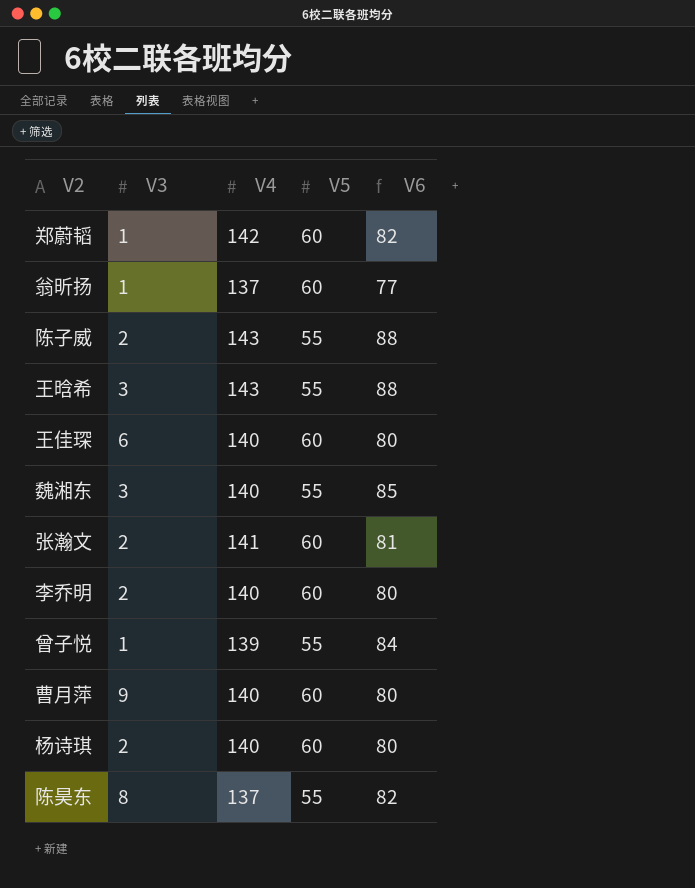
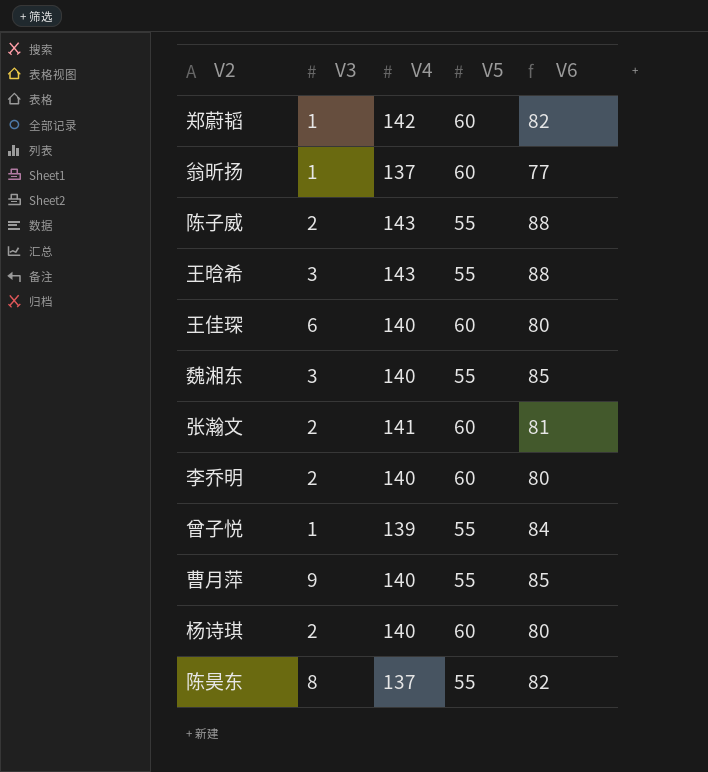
曹月萍 | V5: 60 -> 55
曹月萍 | V6: 80 -> 85

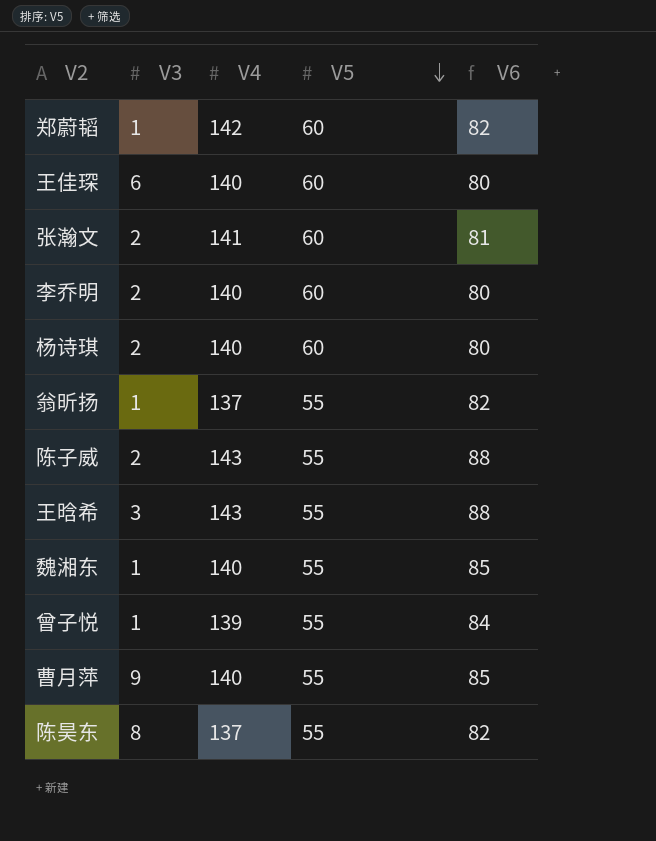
row order: none -> V5 descending
翁昕扬 | V5: 60 -> 55
翁昕扬 | V6: 77 -> 82
魏湘东 | V3: 3 -> 1

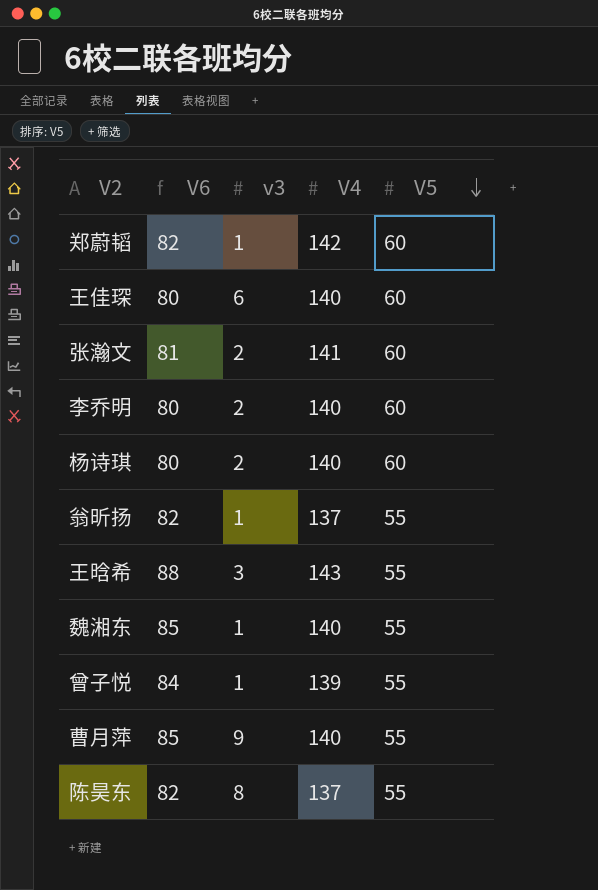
column V6 | position: 5 -> 2
column name: V3 -> v3
row 陈子威: 2 | 143 | 55 | 88 -> none

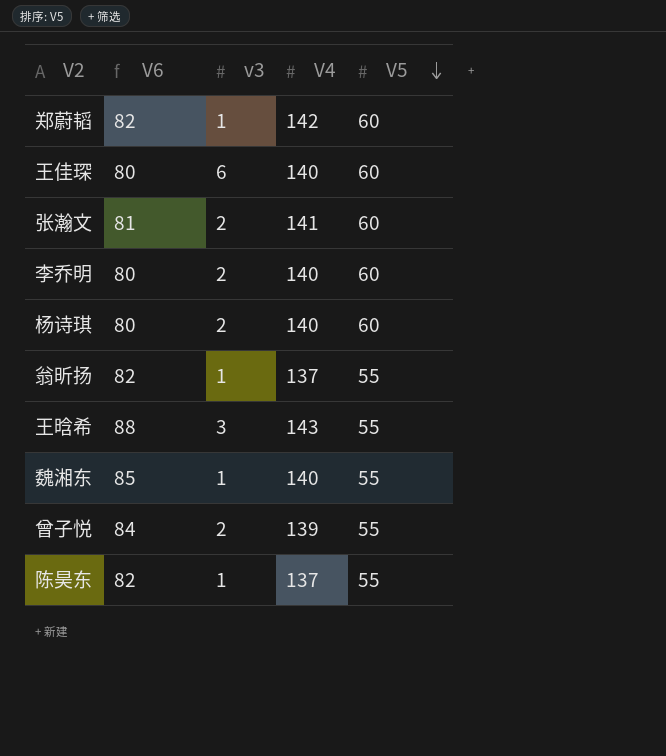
row 曹月萍: 85 | 9 | 140 | 55 -> none
曾子悦 | v3: 1 -> 2
陈昊东 | v3: 8 -> 1

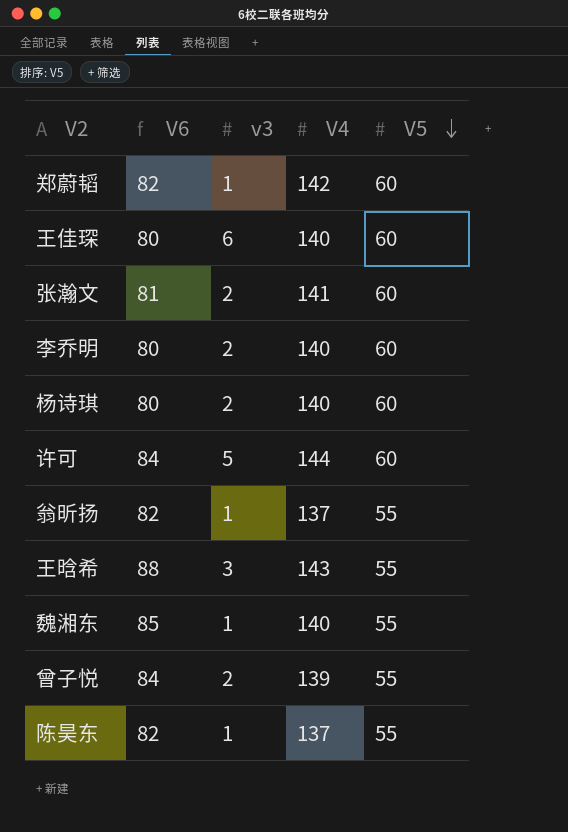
row 许可: none -> 84 | 5 | 144 | 60

